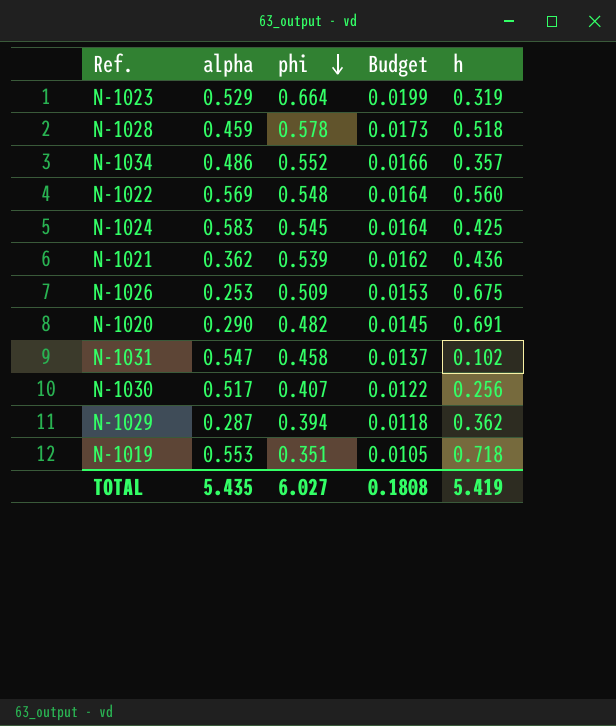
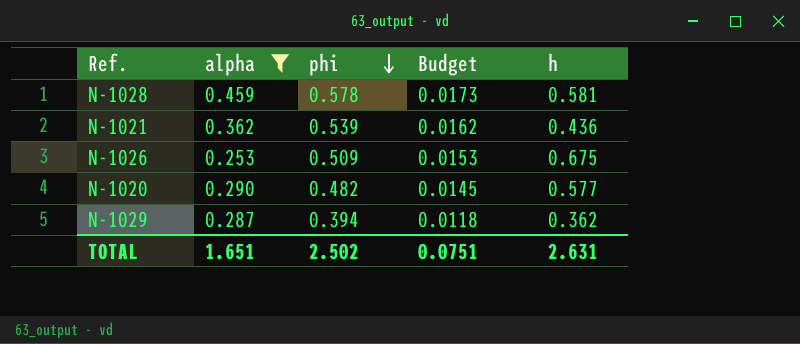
filter: none -> alpha <= 0.459
N-1028 | h: 0.518 -> 0.581
N-1020 | h: 0.691 -> 0.577
TOTAL | alpha: 5.435 -> 1.651
TOTAL | phi: 6.027 -> 2.502
TOTAL | Budget: 0.1808 -> 0.0751
TOTAL | h: 5.419 -> 2.631

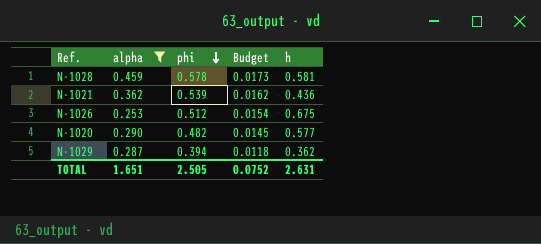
N-1026 | phi: 0.509 -> 0.512
N-1026 | Budget: 0.0153 -> 0.0154
TOTAL | phi: 2.502 -> 2.505
TOTAL | Budget: 0.0751 -> 0.0752

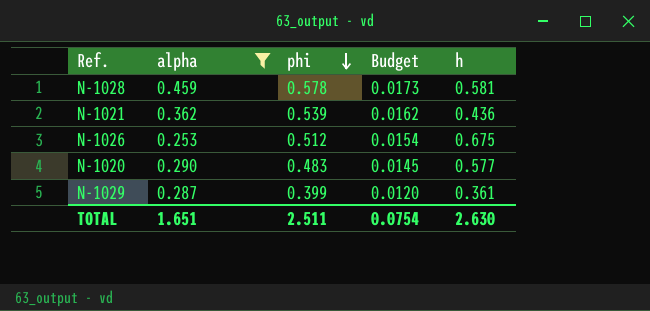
N-1020 | phi: 0.482 -> 0.483
N-1029 | phi: 0.394 -> 0.399
N-1029 | Budget: 0.0118 -> 0.0120
N-1029 | h: 0.362 -> 0.361
TOTAL | phi: 2.505 -> 2.511
TOTAL | Budget: 0.0752 -> 0.0754
TOTAL | h: 2.631 -> 2.630

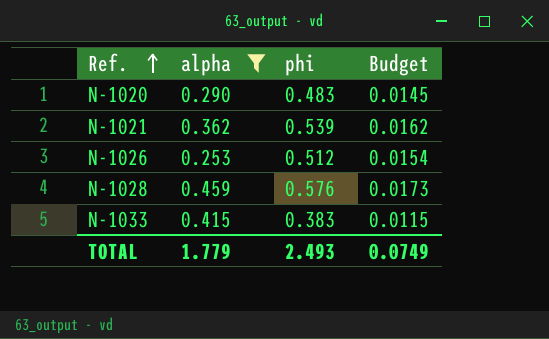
row order: phi descending -> Ref. ascending
column h | position: 5 -> none
row N-1029: 0.287 | 0.399 | 0.0120 | 0.361 -> none
N-1028 | phi: 0.578 -> 0.576
row N-1033: none -> 0.415 | 0.383 | 0.0115
TOTAL | alpha: 1.651 -> 1.779
TOTAL | phi: 2.511 -> 2.493
TOTAL | Budget: 0.0754 -> 0.0749

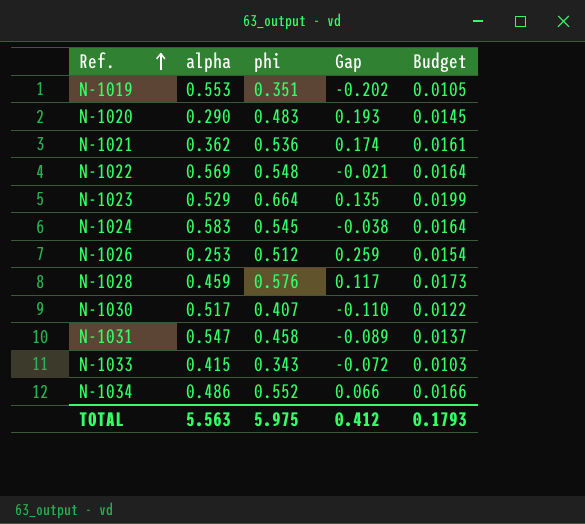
filter: alpha <= 0.459 -> none
column Gap | formula: none -> [phi] - [alpha]
N-1021 | phi: 0.539 -> 0.536
N-1021 | Budget: 0.0162 -> 0.0161
N-1033 | phi: 0.383 -> 0.343
N-1033 | Budget: 0.0115 -> 0.0103
TOTAL | alpha: 1.779 -> 5.563
TOTAL | phi: 2.493 -> 5.975
TOTAL | Budget: 0.0749 -> 0.1793

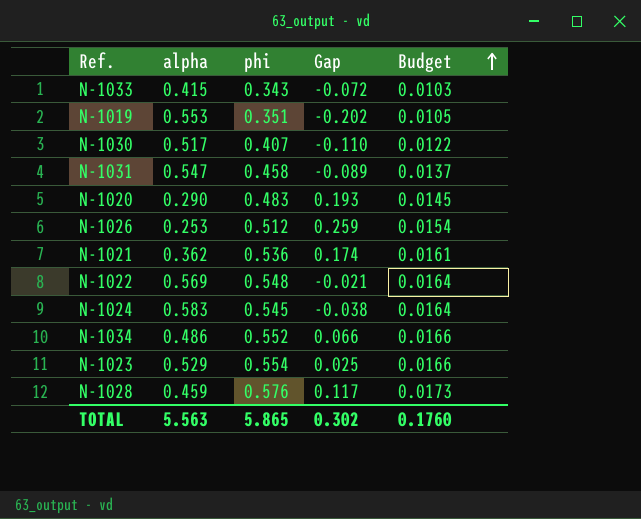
row order: Ref. ascending -> Budget ascending
N-1023 | phi: 0.664 -> 0.554
N-1023 | Gap: 0.135 -> 0.025
N-1023 | Budget: 0.0199 -> 0.0166
TOTAL | phi: 5.975 -> 5.865
TOTAL | Gap: 0.412 -> 0.302
TOTAL | Budget: 0.1793 -> 0.1760

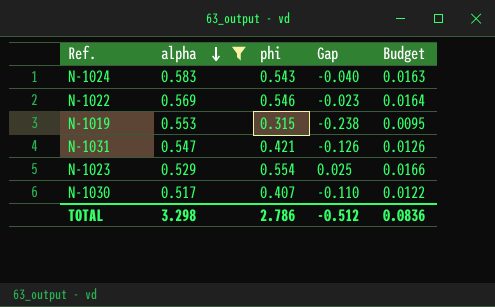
filter: none -> alpha >= 0.517
row order: Budget ascending -> alpha descending
N-1024 | phi: 0.545 -> 0.543
N-1024 | Gap: -0.038 -> -0.040
N-1024 | Budget: 0.0164 -> 0.0163
N-1022 | phi: 0.548 -> 0.546
N-1022 | Gap: -0.021 -> -0.023
N-1019 | phi: 0.351 -> 0.315
N-1019 | Gap: -0.202 -> -0.238
N-1019 | Budget: 0.0105 -> 0.0095
N-1031 | phi: 0.458 -> 0.421
N-1031 | Gap: -0.089 -> -0.126
N-1031 | Budget: 0.0137 -> 0.0126
TOTAL | alpha: 5.563 -> 3.298
TOTAL | phi: 5.865 -> 2.786
TOTAL | Gap: 0.302 -> -0.512
TOTAL | Budget: 0.1760 -> 0.0836

